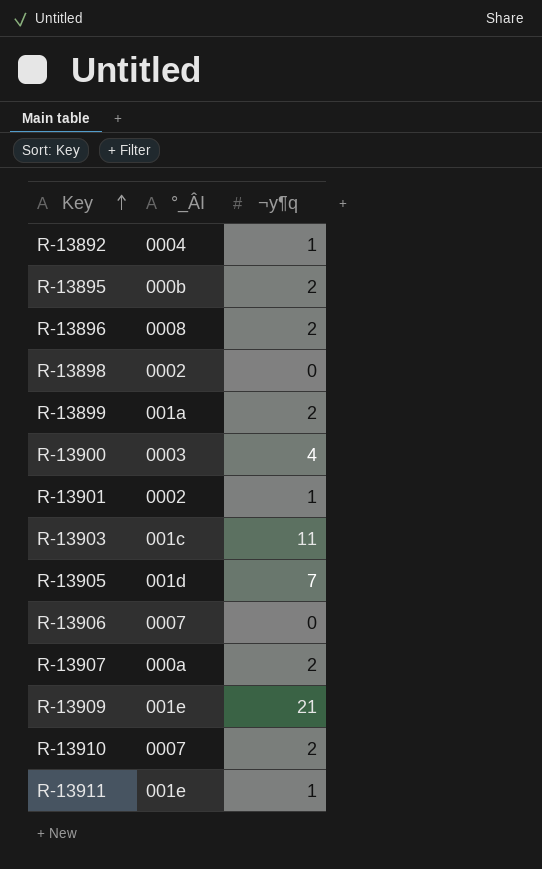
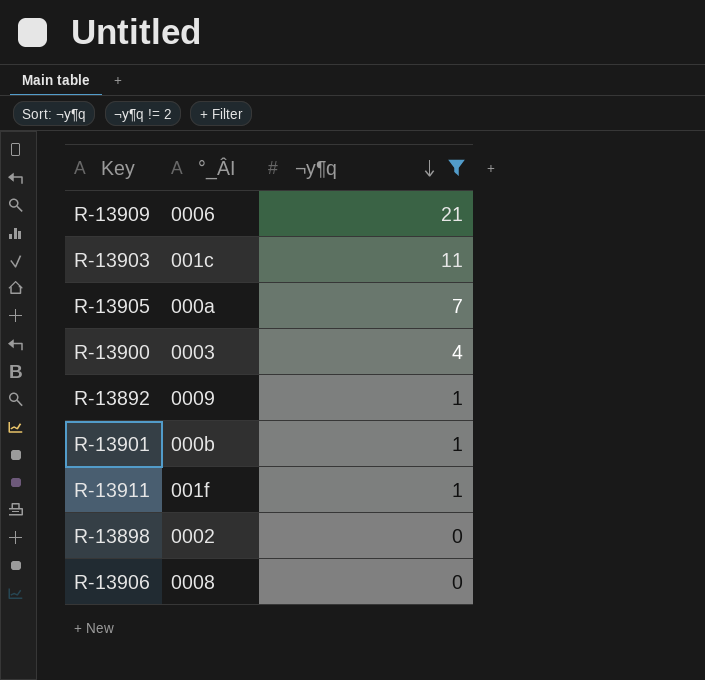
filter: none -> ¬y¶q != 2
row order: Key ascending -> ¬y¶q descending
R-13909 | °_ÂI: 001e -> 0006
R-13905 | °_ÂI: 001d -> 000a
R-13892 | °_ÂI: 0004 -> 0009
R-13901 | °_ÂI: 0002 -> 000b
R-13911 | °_ÂI: 001e -> 001f
R-13906 | °_ÂI: 0007 -> 0008

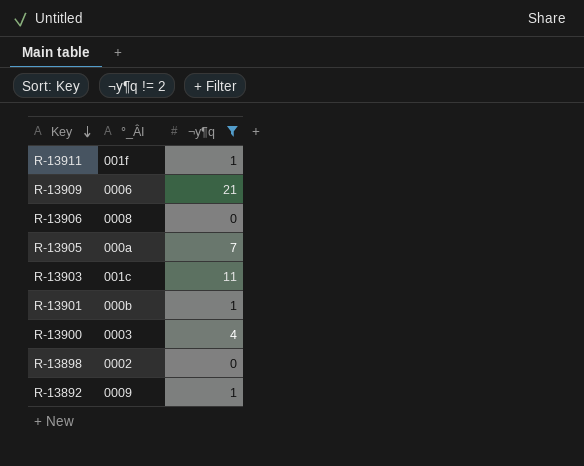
row order: ¬y¶q descending -> Key descending

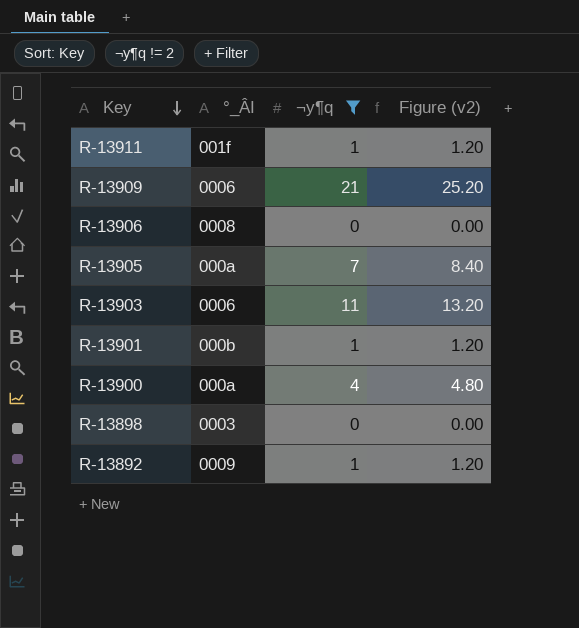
column Figure (v2) | formula: none -> [¬y¶q] * 1.2
R-13903 | °_ÂI: 001c -> 0006
R-13900 | °_ÂI: 0003 -> 000a
R-13898 | °_ÂI: 0002 -> 0003

